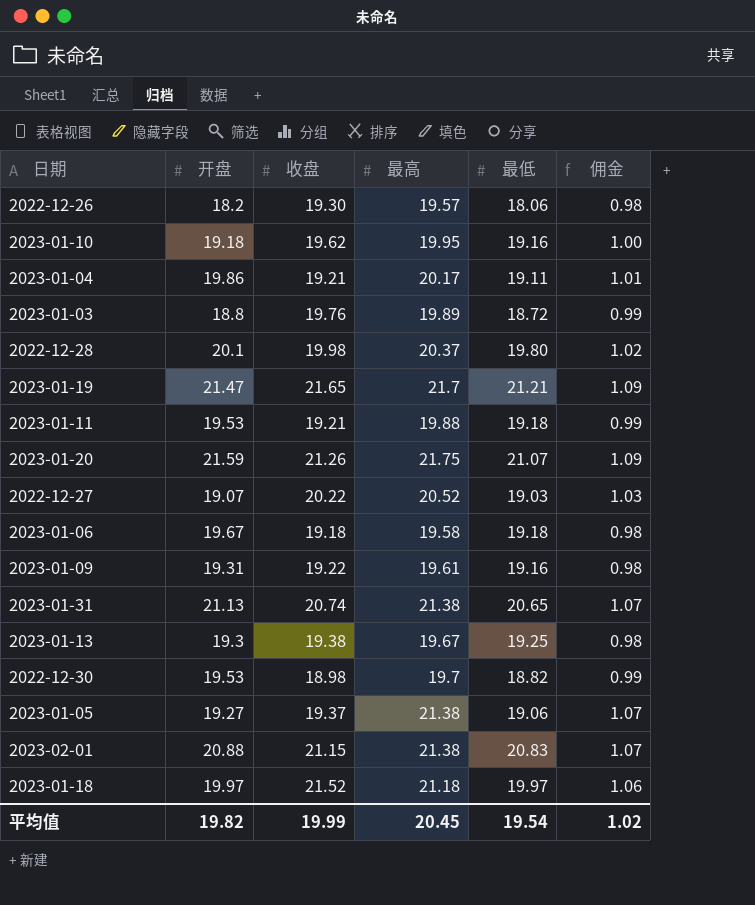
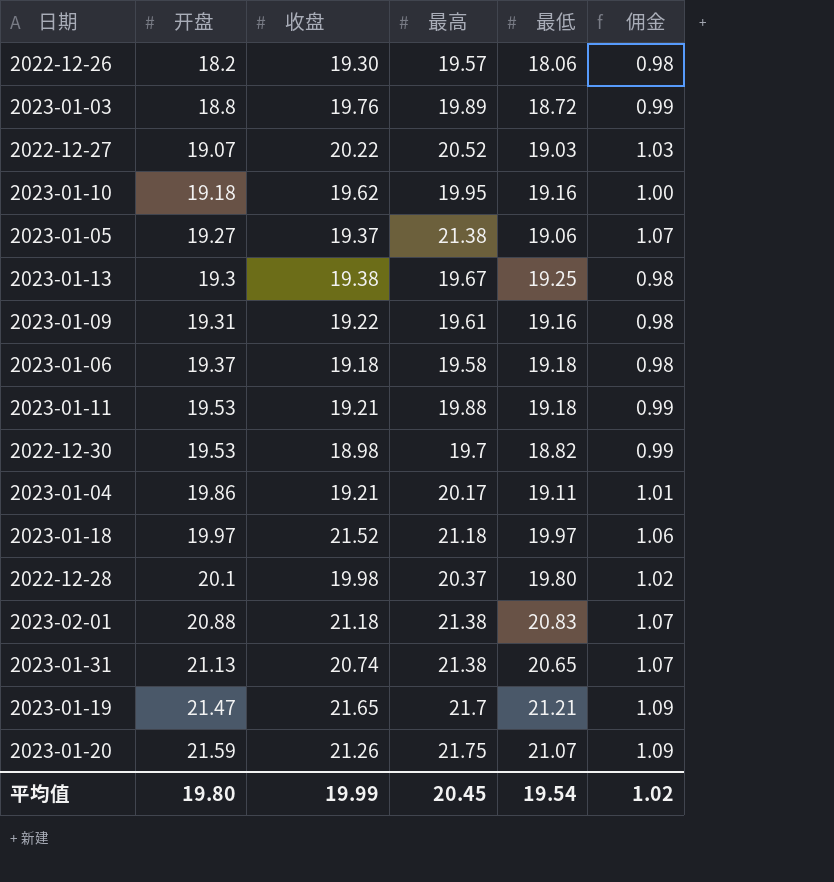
row order: none -> 开盘 ascending
2023-01-06 | 开盘: 19.67 -> 19.37
2023-02-01 | 收盘: 21.15 -> 21.18
平均值 | 开盘: 19.82 -> 19.80

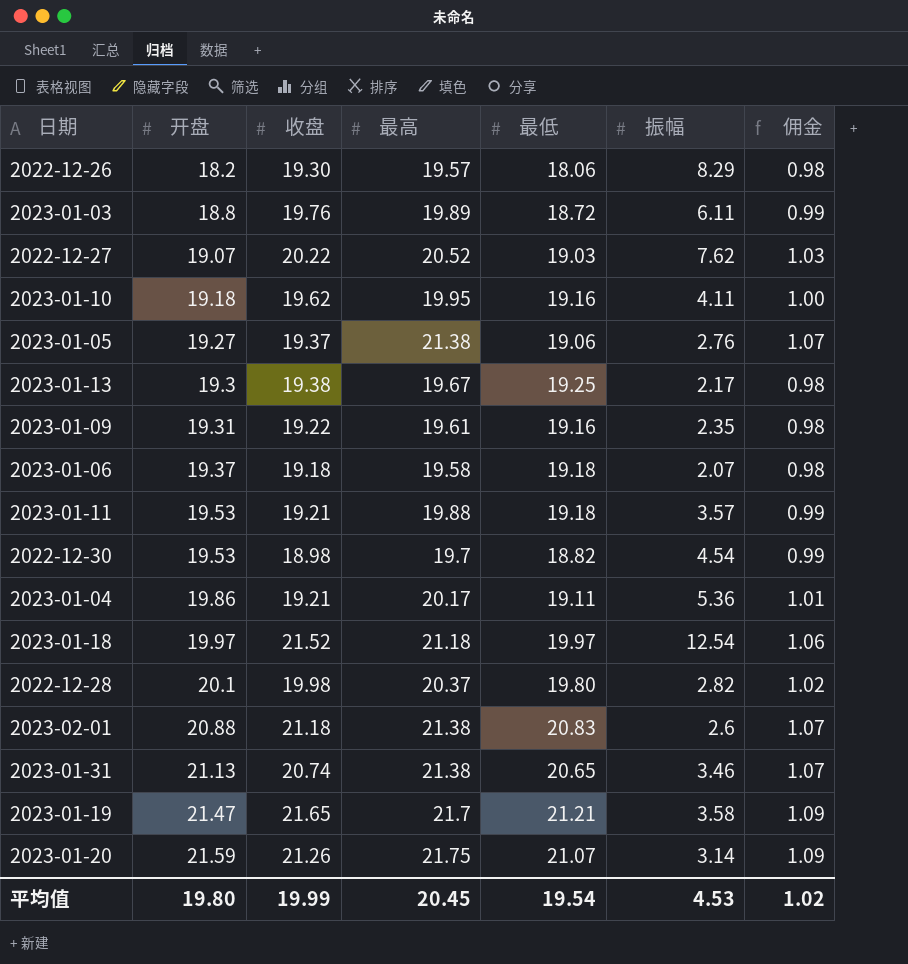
column 振幅 | position: none -> 6

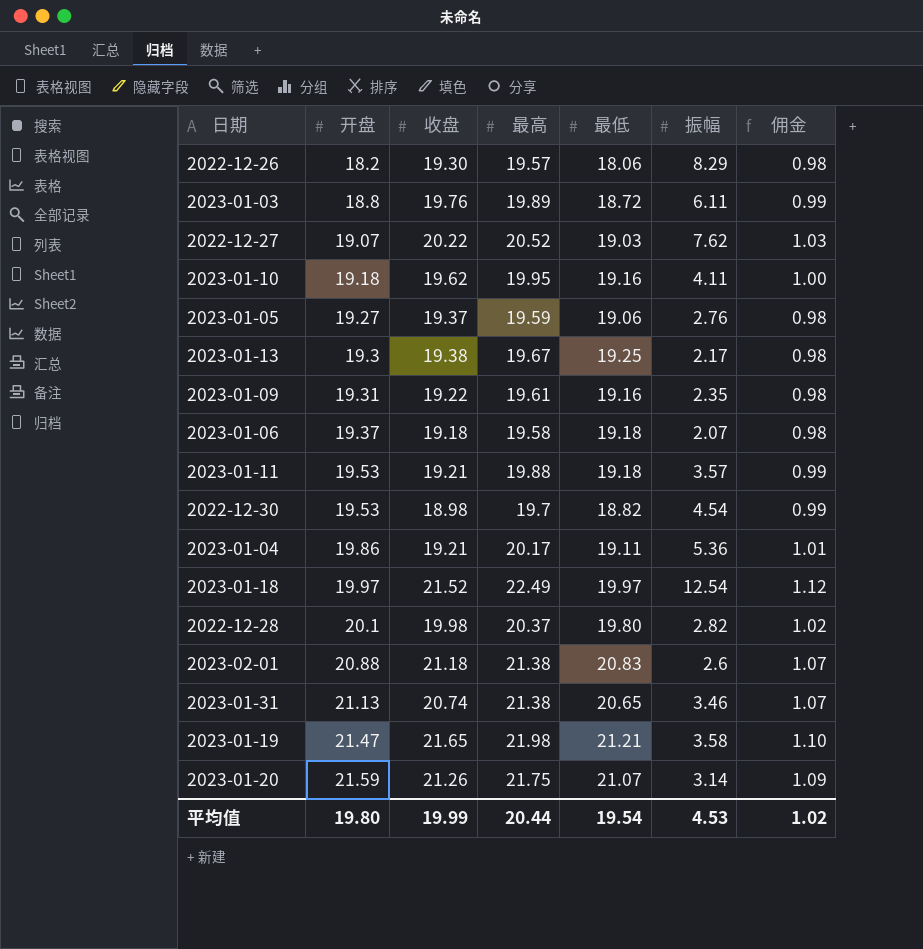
2023-01-05 | 最高: 21.38 -> 19.59
2023-01-05 | 佣金: 1.07 -> 0.98
2023-01-18 | 最高: 21.18 -> 22.49
2023-01-18 | 佣金: 1.06 -> 1.12
2023-01-19 | 最高: 21.7 -> 21.98
2023-01-19 | 佣金: 1.09 -> 1.10
平均值 | 最高: 20.45 -> 20.44

